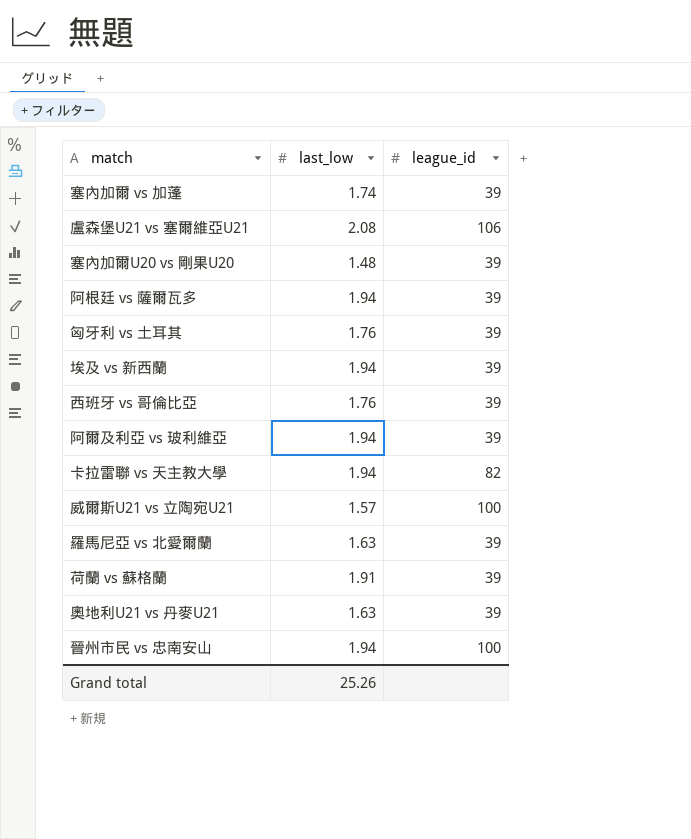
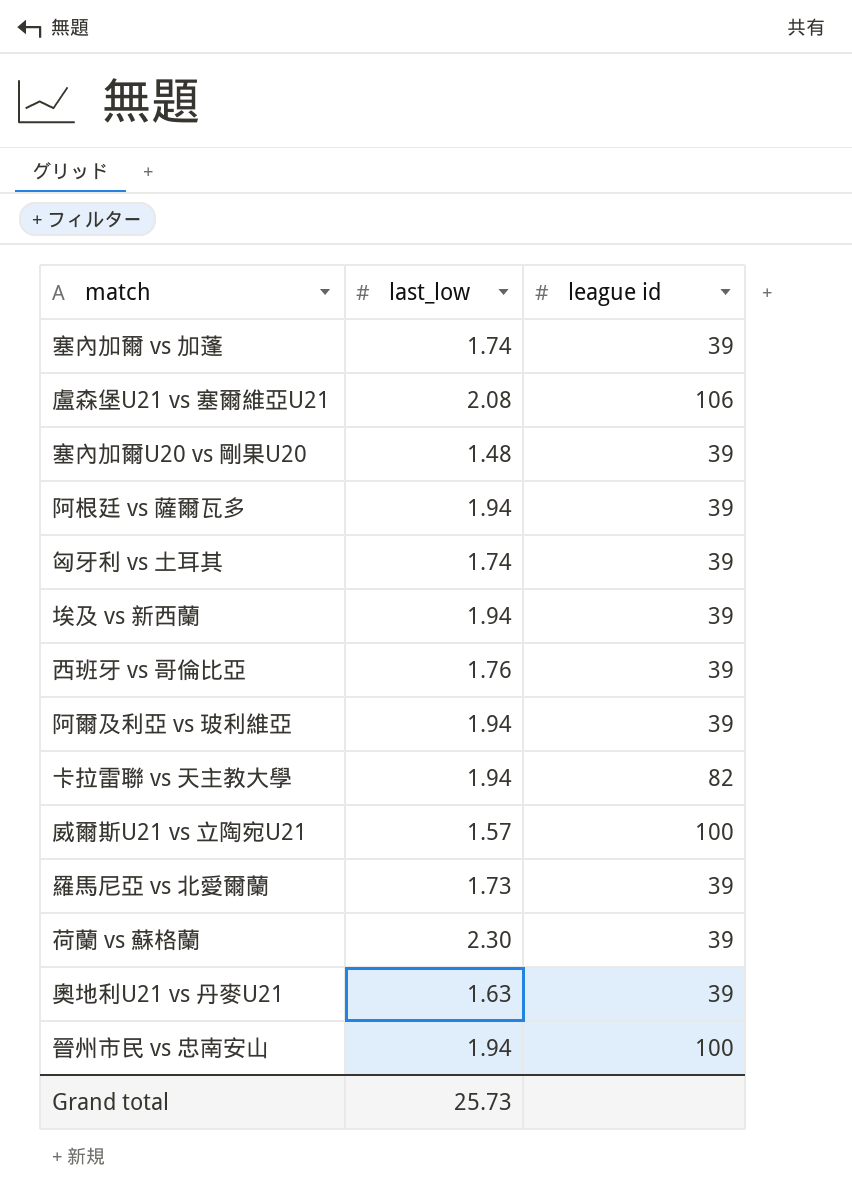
column name: league_id -> league id
匈牙利 vs 土耳其 | last_low: 1.76 -> 1.74
羅馬尼亞 vs 北愛爾蘭 | last_low: 1.63 -> 1.73
荷蘭 vs 蘇格蘭 | last_low: 1.91 -> 2.30
Grand total | last_low: 25.26 -> 25.73

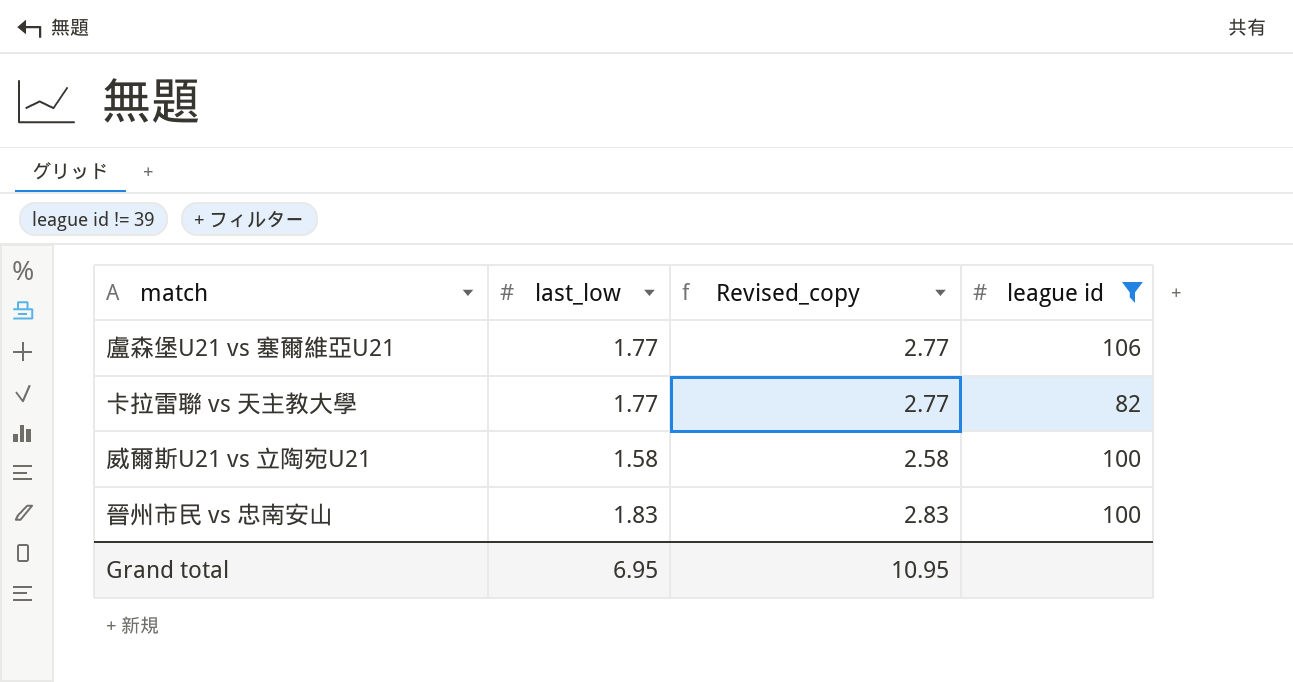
filter: none -> league id != 39
column Revised_copy | formula: none -> [last_low] + 1
盧森堡U21 vs 塞爾維亞U21 | last_low: 2.08 -> 1.77
卡拉雷聯 vs 天主教大學 | last_low: 1.94 -> 1.77
威爾斯U21 vs 立陶宛U21 | last_low: 1.57 -> 1.58
晉州市民 vs 忠南安山 | last_low: 1.94 -> 1.83
Grand total | last_low: 25.73 -> 6.95

